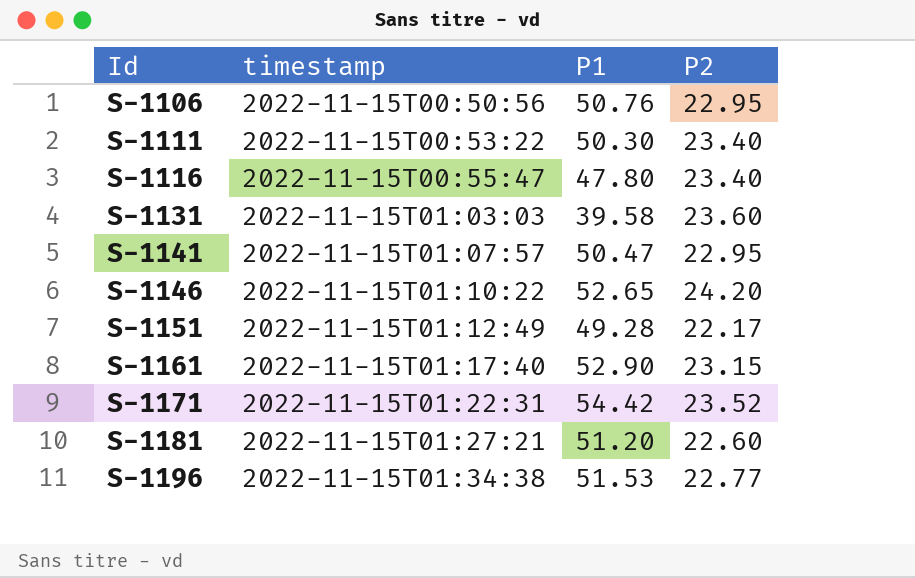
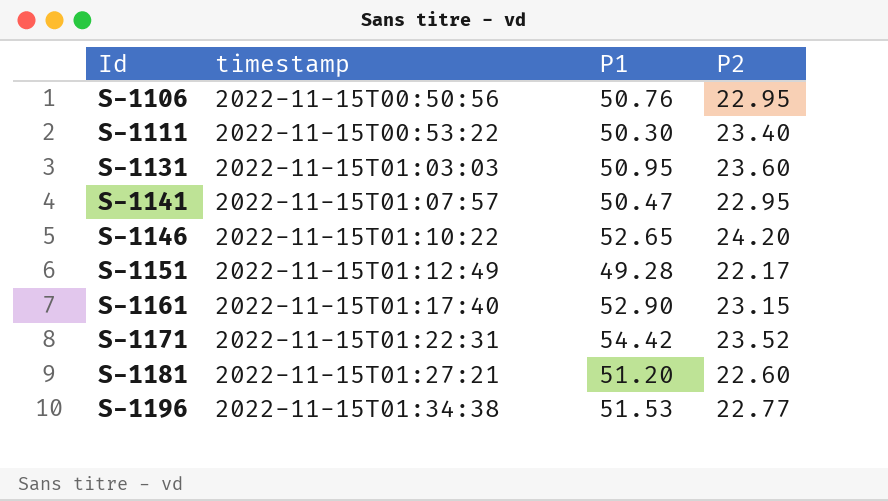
row S-1116: 2022-11-15T00:55:47 | 47.80 | 23.40 -> none
S-1131 | P1: 39.58 -> 50.95

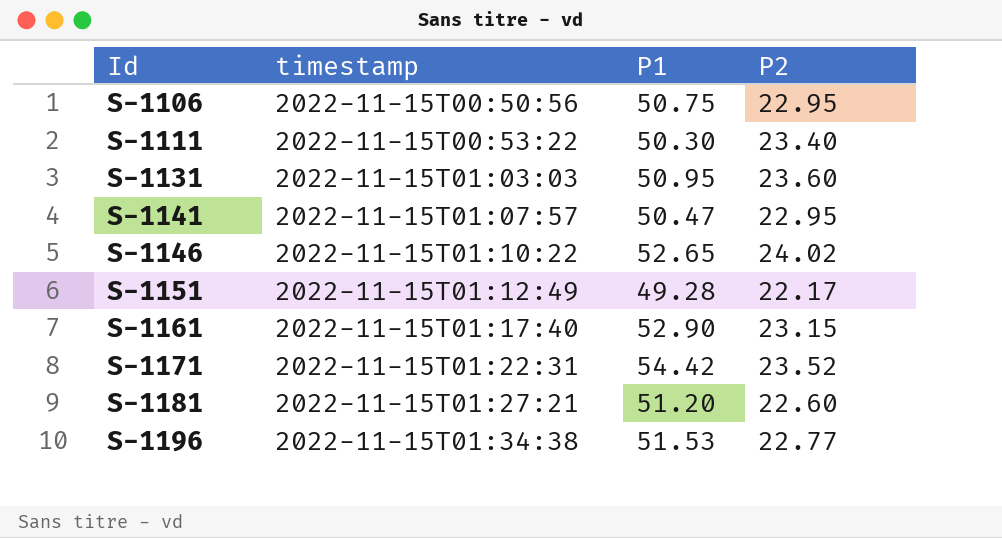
S-1106 | P1: 50.76 -> 50.75
S-1146 | P2: 24.20 -> 24.02

